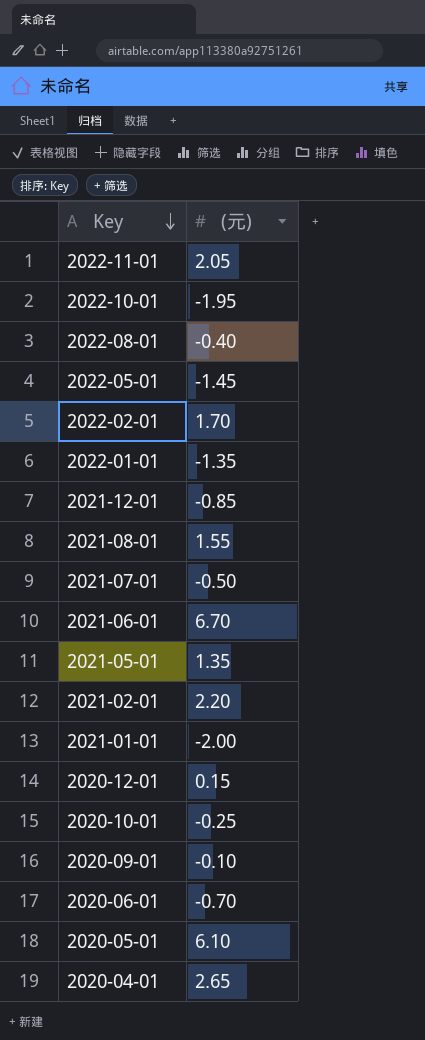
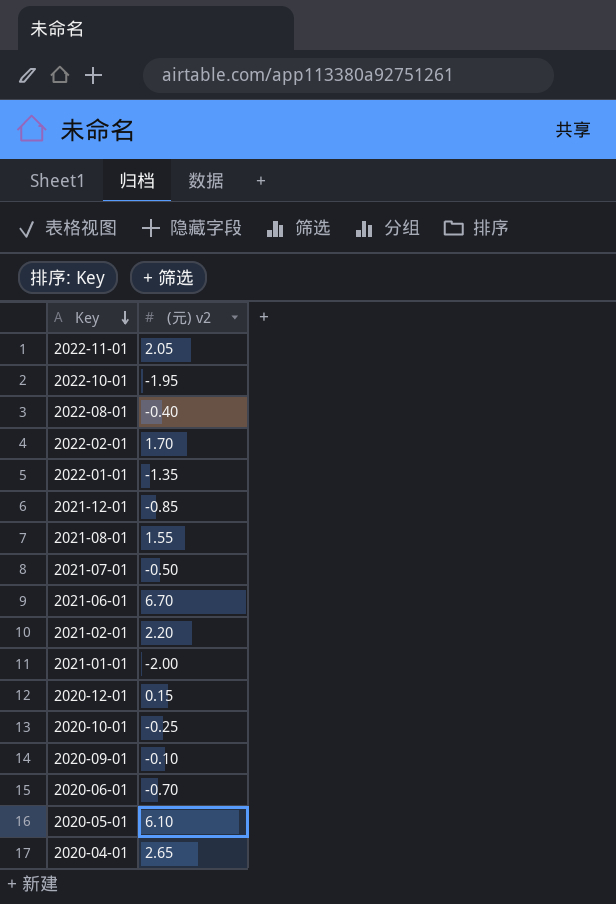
column name: (元) -> (元) v2
row 2022-05-01: -1.45 -> none
row 2021-05-01: 1.35 -> none

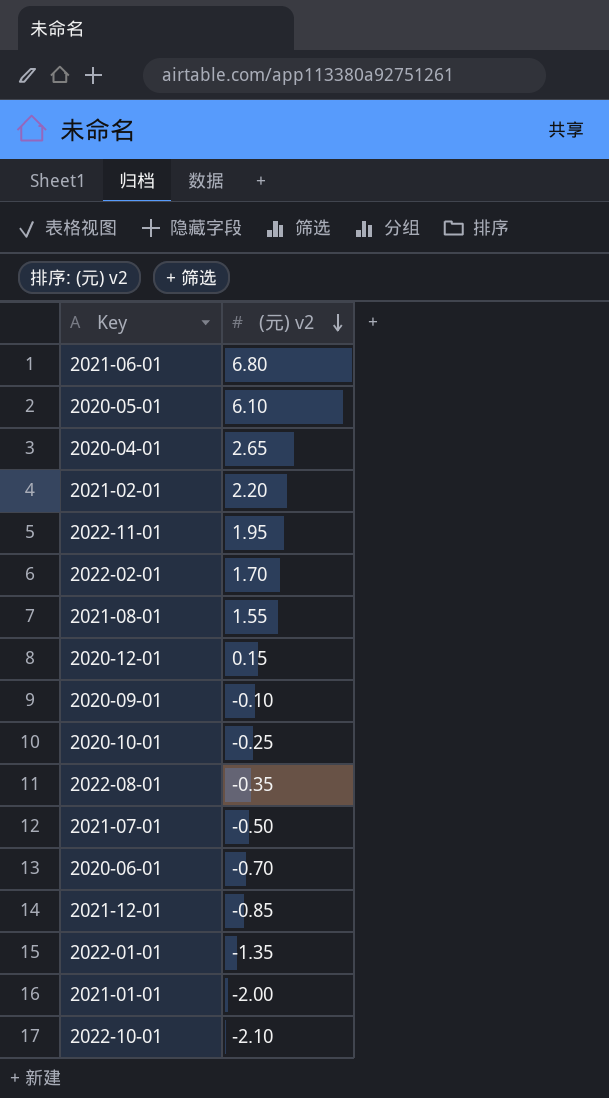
row order: Key descending -> (元) v2 descending
2021-06-01 | (元) v2: 6.70 -> 6.80
2022-11-01 | (元) v2: 2.05 -> 1.95
2022-08-01 | (元) v2: -0.40 -> -0.35
2022-10-01 | (元) v2: -1.95 -> -2.10

